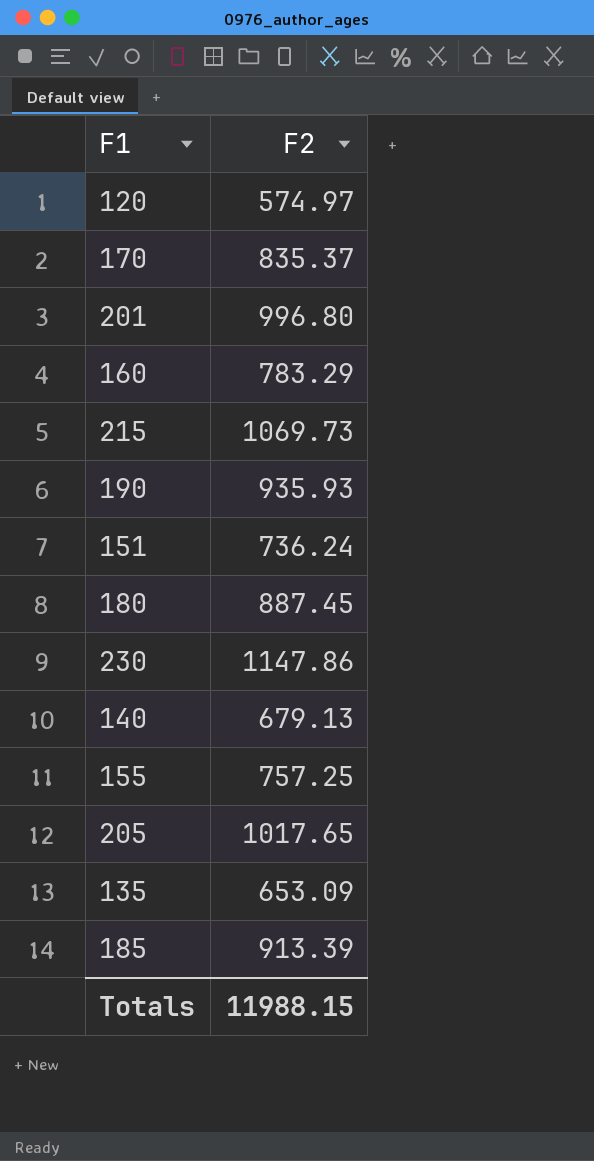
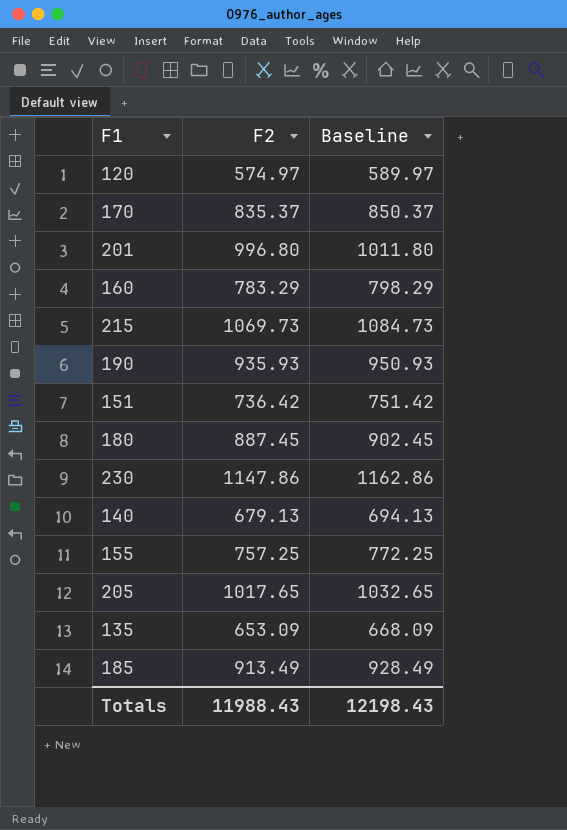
column Baseline | formula: none -> [F2] + 15
151 | F2: 736.24 -> 736.42
185 | F2: 913.39 -> 913.49
Totals | F2: 11988.15 -> 11988.43

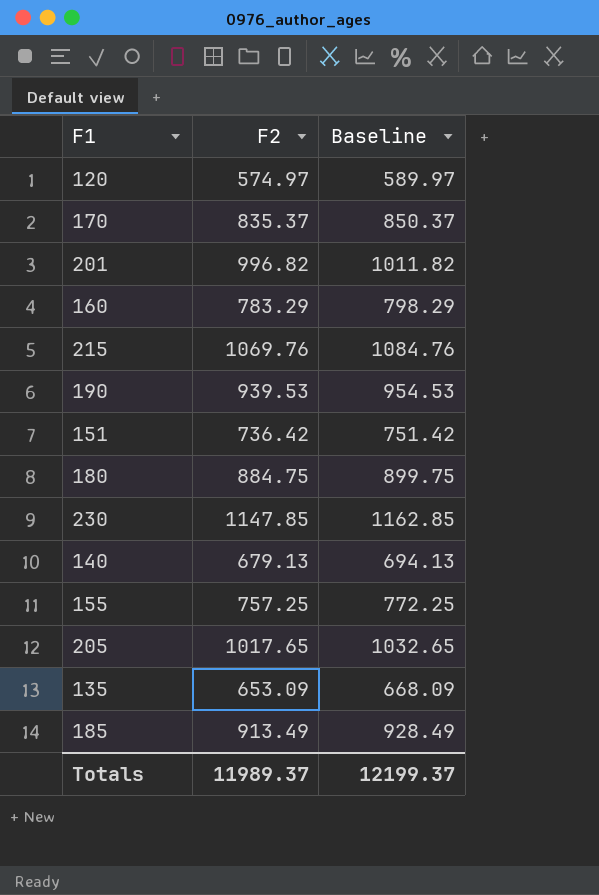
201 | F2: 996.80 -> 996.82
201 | Baseline: 1011.80 -> 1011.82
215 | F2: 1069.73 -> 1069.76
215 | Baseline: 1084.73 -> 1084.76
190 | F2: 935.93 -> 939.53
190 | Baseline: 950.93 -> 954.53
180 | F2: 887.45 -> 884.75
180 | Baseline: 902.45 -> 899.75
230 | F2: 1147.86 -> 1147.85
230 | Baseline: 1162.86 -> 1162.85
Totals | F2: 11988.43 -> 11989.37
Totals | Baseline: 12198.43 -> 12199.37

